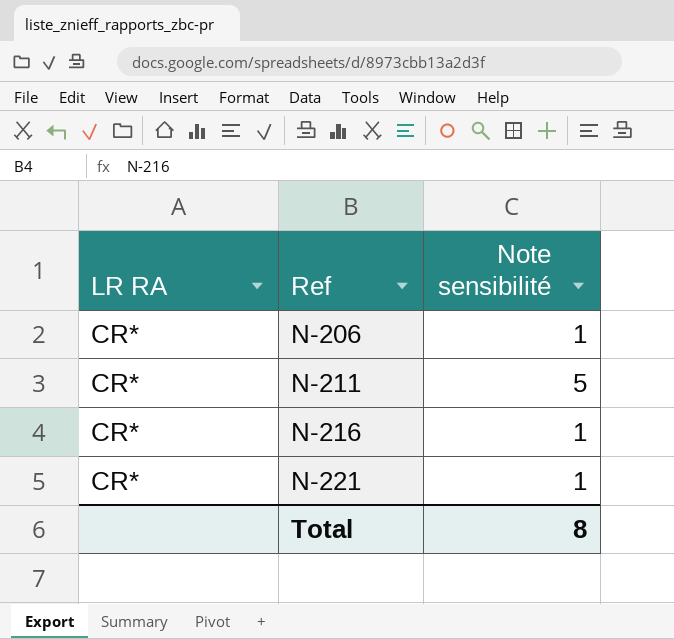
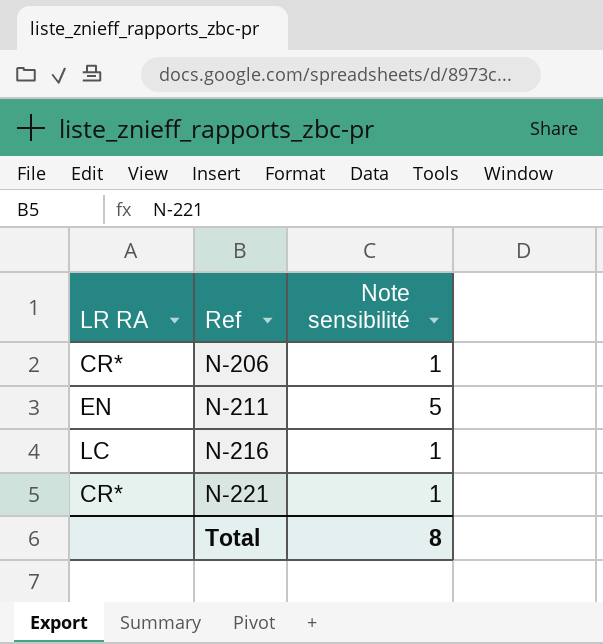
N-211 | LR RA: CR* -> EN
N-216 | LR RA: CR* -> LC

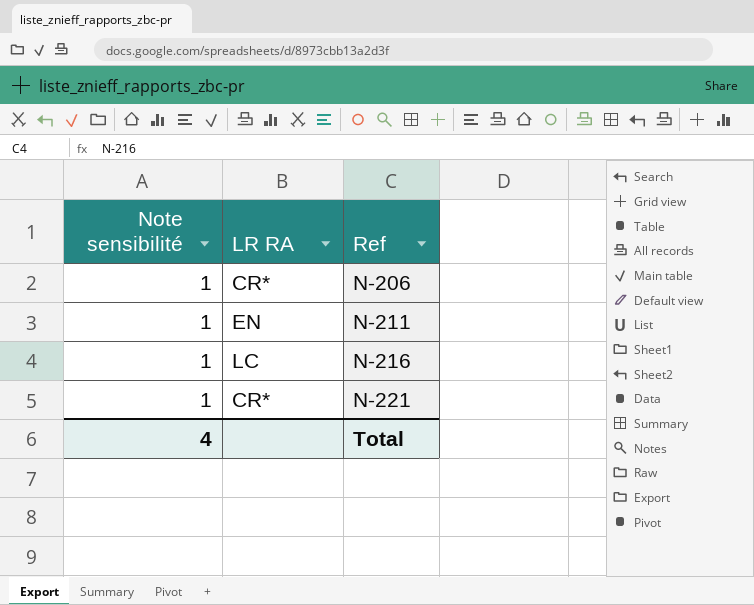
column Note sensibilité | position: 3 -> 1
N-211 | Note sensibilité: 5 -> 1
Total | Note sensibilité: 8 -> 4

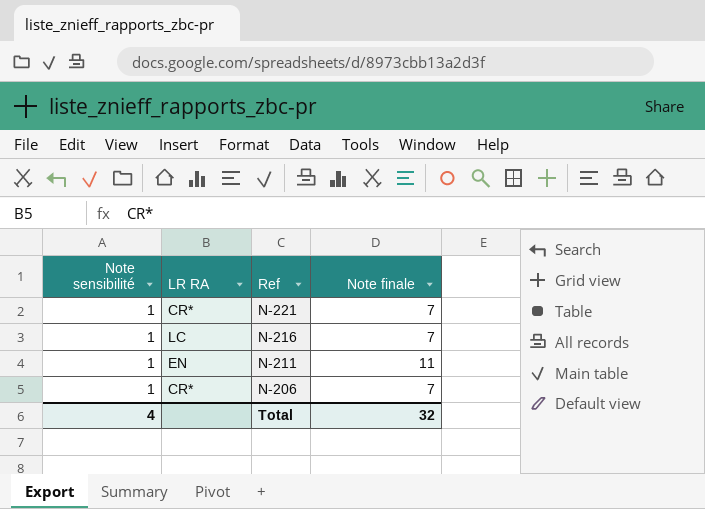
row order: Ref ascending -> Ref descending
column Note finale | position: none -> 4

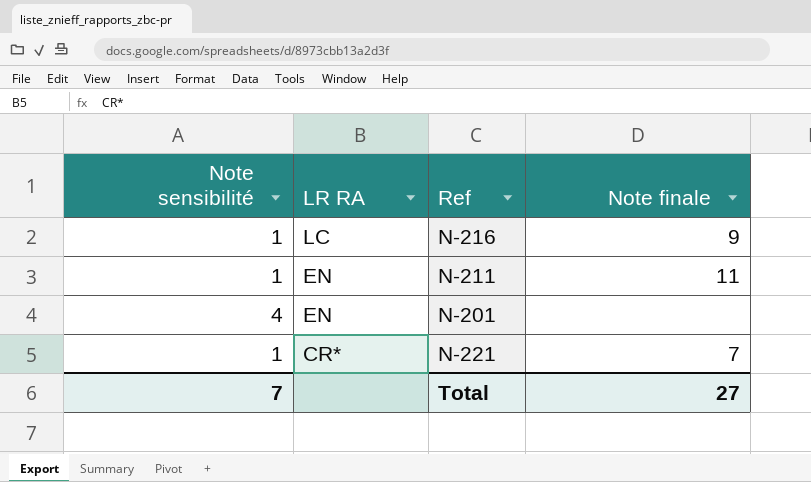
row order: Ref descending -> LR RA descending
row N-206: 1 | CR* | 7 -> none
N-216 | Note finale: 7 -> 9
row N-201: none -> 4 | EN | none
Total | Note sensibilité: 4 -> 7
Total | Note finale: 32 -> 27

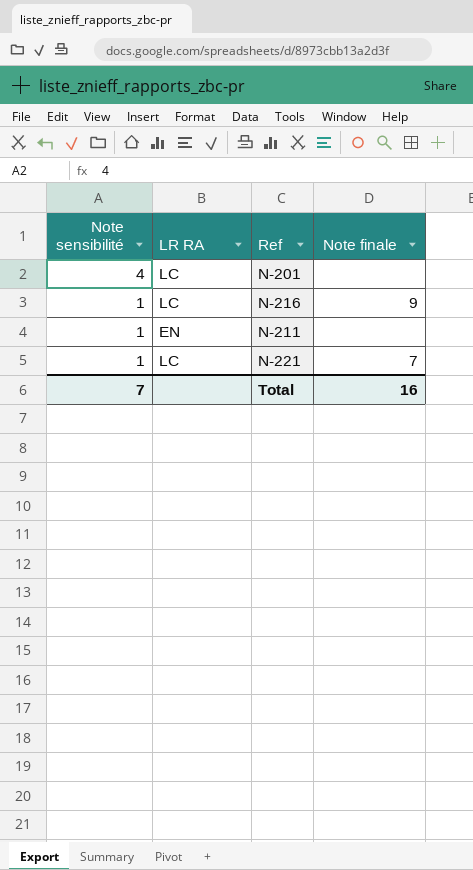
row order: LR RA descending -> Note sensibilité descending
N-201 | LR RA: EN -> LC
N-211 | Note finale: 11 -> none
N-221 | LR RA: CR* -> LC
Total | Note finale: 27 -> 16

